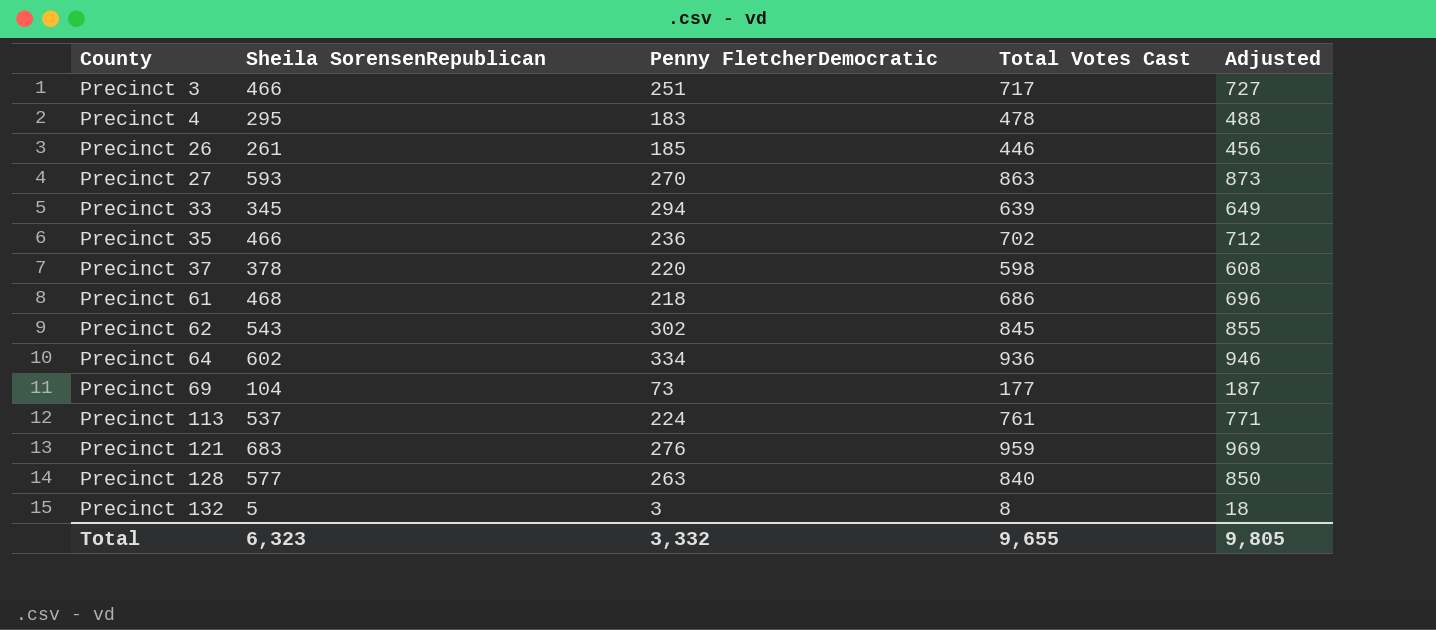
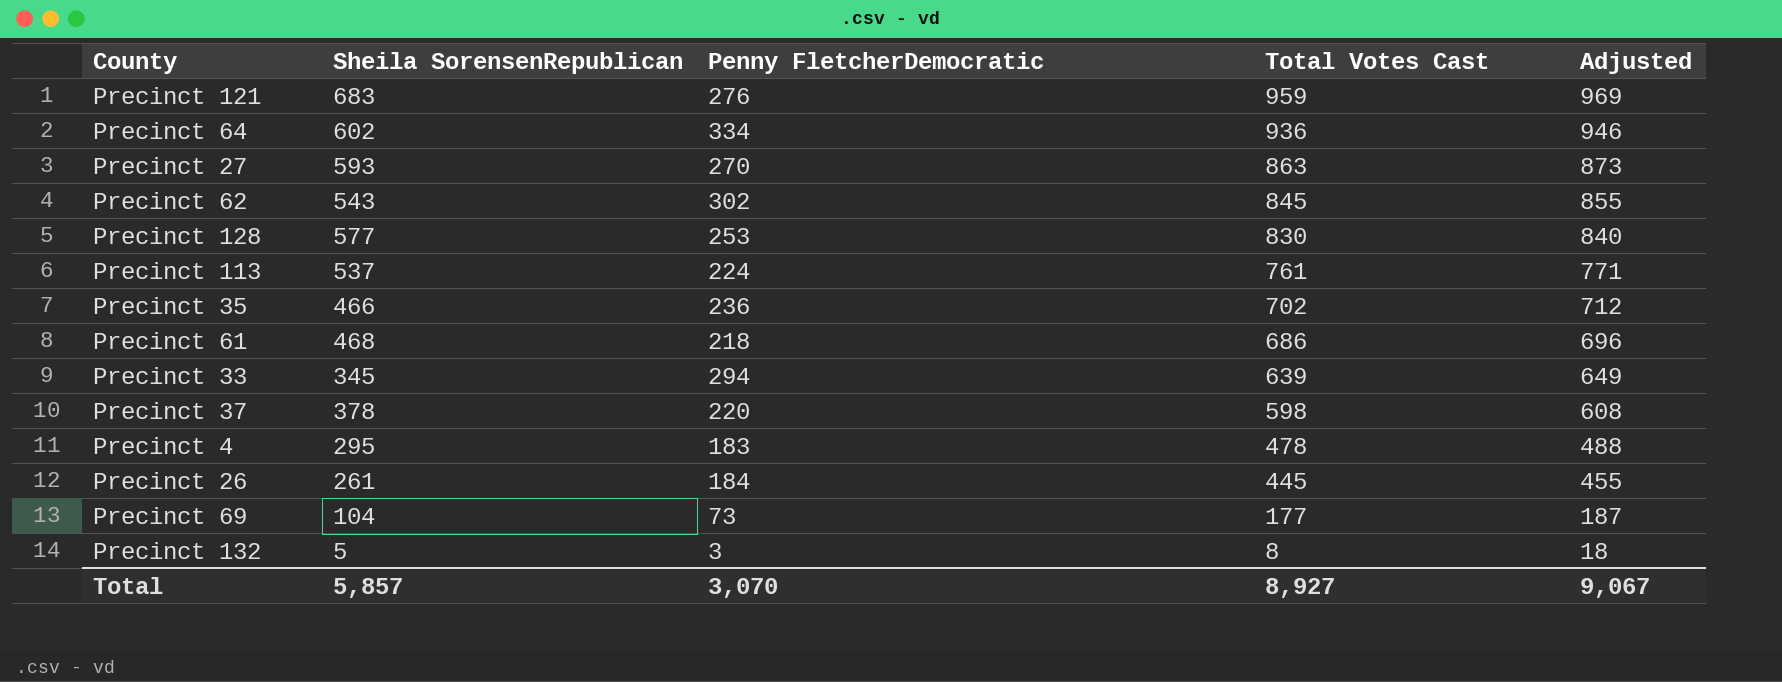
row order: County ascending -> Total Votes Cast descending
row Precinct 3: 466 | 251 | 717 | 727 -> none
Precinct 128 | Penny FletcherDemocratic: 263 -> 253
Precinct 128 | Total Votes Cast: 840 -> 830
Precinct 128 | Adjusted: 850 -> 840
Precinct 26 | Penny FletcherDemocratic: 185 -> 184
Precinct 26 | Total Votes Cast: 446 -> 445
Precinct 26 | Adjusted: 456 -> 455
Total | Sheila SorensenRepublican: 6,323 -> 5,857
Total | Penny FletcherDemocratic: 3,332 -> 3,070
Total | Total Votes Cast: 9,655 -> 8,927
Total | Adjusted: 9,805 -> 9,067

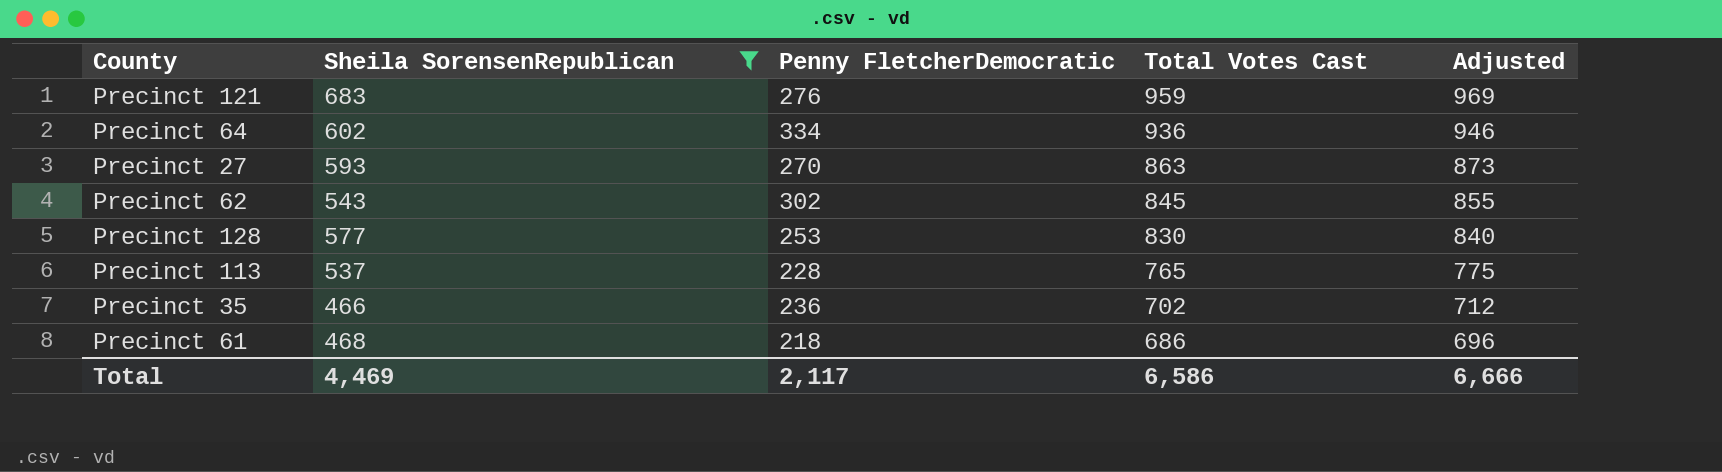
filter: none -> Sheila SorensenRepublican >= 466
Precinct 113 | Penny FletcherDemocratic: 224 -> 228
Precinct 113 | Total Votes Cast: 761 -> 765
Precinct 113 | Adjusted: 771 -> 775
Total | Sheila SorensenRepublican: 5,857 -> 4,469
Total | Penny FletcherDemocratic: 3,070 -> 2,117
Total | Total Votes Cast: 8,927 -> 6,586
Total | Adjusted: 9,067 -> 6,666

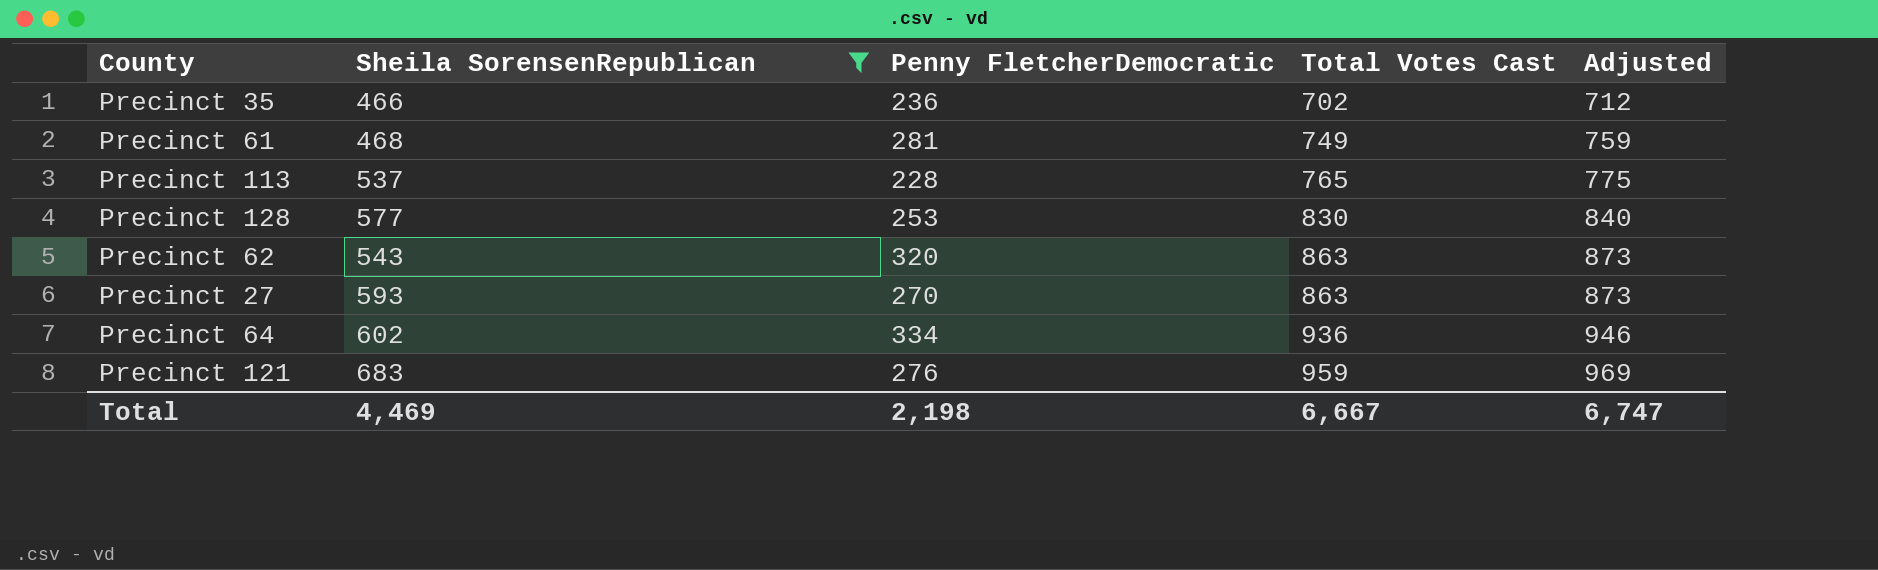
row order: Total Votes Cast descending -> Total Votes Cast ascending
Precinct 61 | Penny FletcherDemocratic: 218 -> 281
Precinct 61 | Total Votes Cast: 686 -> 749
Precinct 61 | Adjusted: 696 -> 759
Precinct 62 | Penny FletcherDemocratic: 302 -> 320
Precinct 62 | Total Votes Cast: 845 -> 863
Precinct 62 | Adjusted: 855 -> 873
Total | Penny FletcherDemocratic: 2,117 -> 2,198
Total | Total Votes Cast: 6,586 -> 6,667
Total | Adjusted: 6,666 -> 6,747

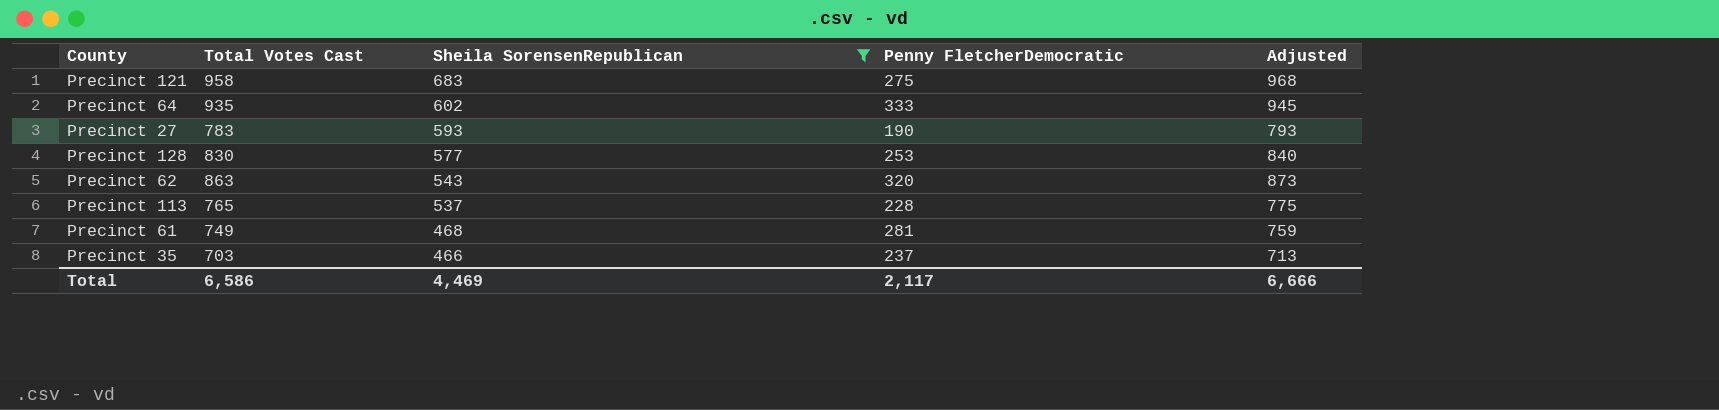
row order: Total Votes Cast ascending -> Sheila SorensenRepublican descending
column Total Votes Cast | position: 4 -> 2
Precinct 121 | Total Votes Cast: 959 -> 958
Precinct 121 | Penny FletcherDemocratic: 276 -> 275
Precinct 121 | Adjusted: 969 -> 968
Precinct 64 | Total Votes Cast: 936 -> 935
Precinct 64 | Penny FletcherDemocratic: 334 -> 333
Precinct 64 | Adjusted: 946 -> 945
Precinct 27 | Total Votes Cast: 863 -> 783
Precinct 27 | Penny FletcherDemocratic: 270 -> 190
Precinct 27 | Adjusted: 873 -> 793
Precinct 35 | Total Votes Cast: 702 -> 703
Precinct 35 | Penny FletcherDemocratic: 236 -> 237
Precinct 35 | Adjusted: 712 -> 713
Total | Total Votes Cast: 6,667 -> 6,586
Total | Penny FletcherDemocratic: 2,198 -> 2,117
Total | Adjusted: 6,747 -> 6,666

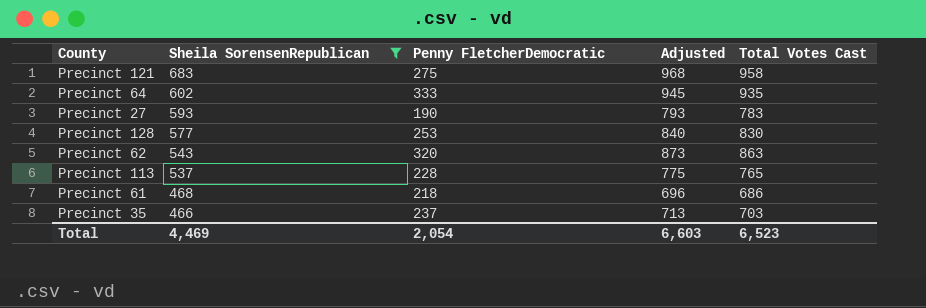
column Total Votes Cast | position: 2 -> 5
Precinct 61 | Penny FletcherDemocratic: 281 -> 218
Precinct 61 | Adjusted: 759 -> 696
Precinct 61 | Total Votes Cast: 749 -> 686
Total | Penny FletcherDemocratic: 2,117 -> 2,054
Total | Adjusted: 6,666 -> 6,603
Total | Total Votes Cast: 6,586 -> 6,523

